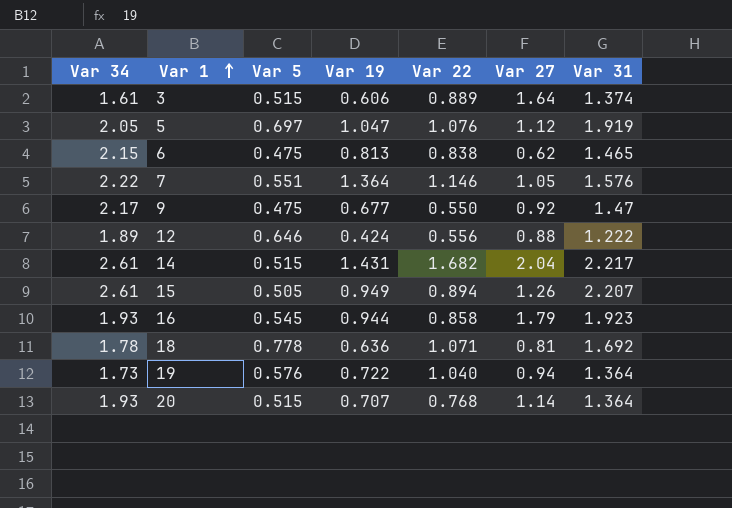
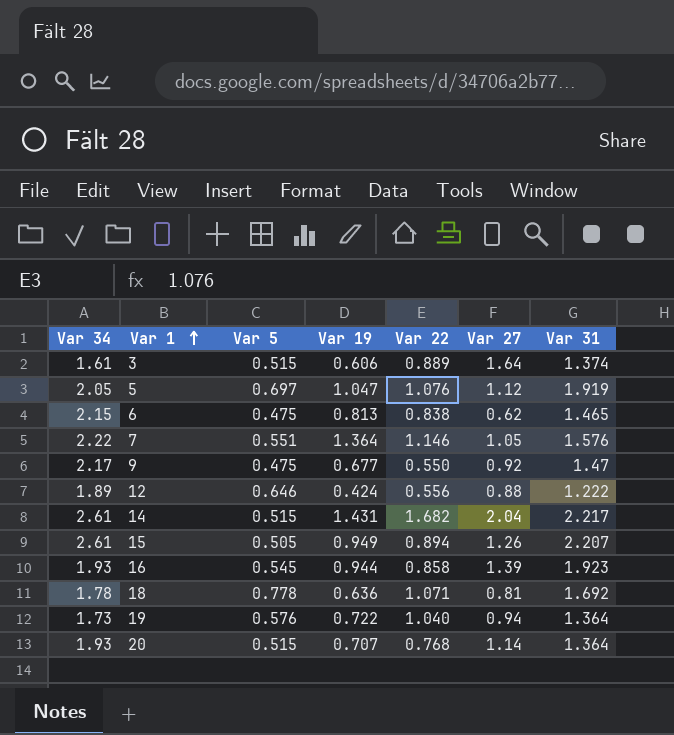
16 | Var 27: 1.79 -> 1.39

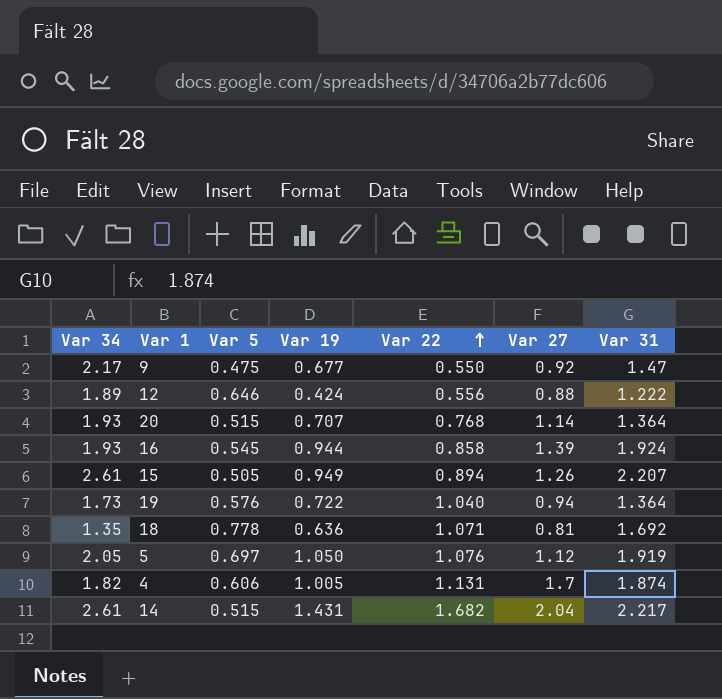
row order: Var 1 ascending -> Var 22 ascending
row 3: 1.61 | 0.515 | 0.606 | 0.889 | 1.64 | 1.374 -> none
row 6: 2.15 | 0.475 | 0.813 | 0.838 | 0.62 | 1.465 -> none
row 7: 2.22 | 0.551 | 1.364 | 1.146 | 1.05 | 1.576 -> none
16 | Var 31: 1.923 -> 1.924
18 | Var 34: 1.78 -> 1.35
5 | Var 19: 1.047 -> 1.050
row 4: none -> 1.82 | 0.606 | 1.005 | 1.131 | 1.7 | 1.874

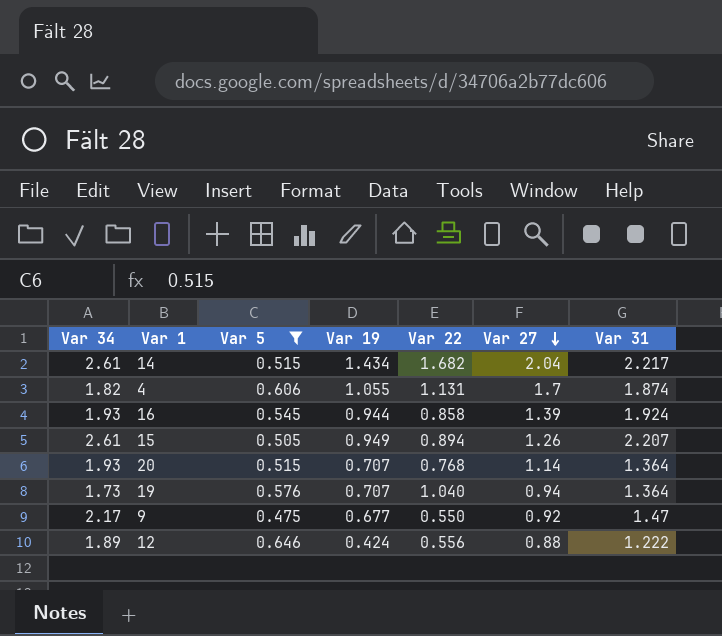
filter: none -> Var 5 <= 0.646
row order: Var 22 ascending -> Var 27 descending
14 | Var 19: 1.431 -> 1.434
4 | Var 19: 1.005 -> 1.055
19 | Var 19: 0.722 -> 0.707

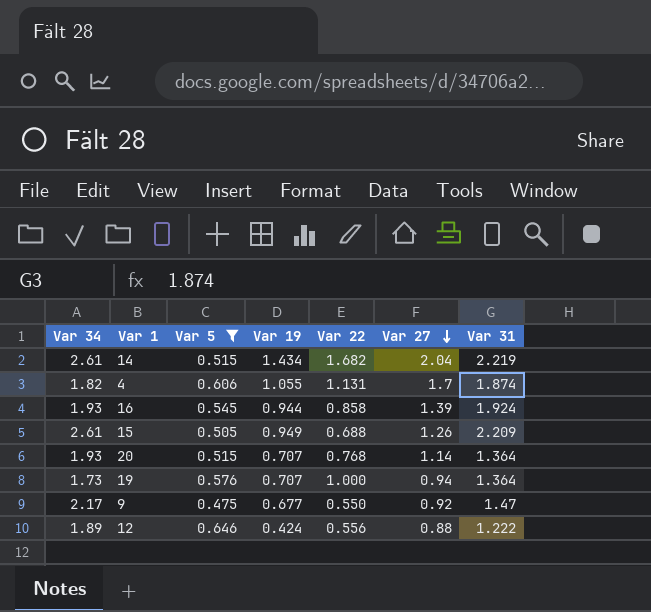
14 | Var 31: 2.217 -> 2.219
15 | Var 22: 0.894 -> 0.688
15 | Var 31: 2.207 -> 2.209
19 | Var 22: 1.040 -> 1.000

